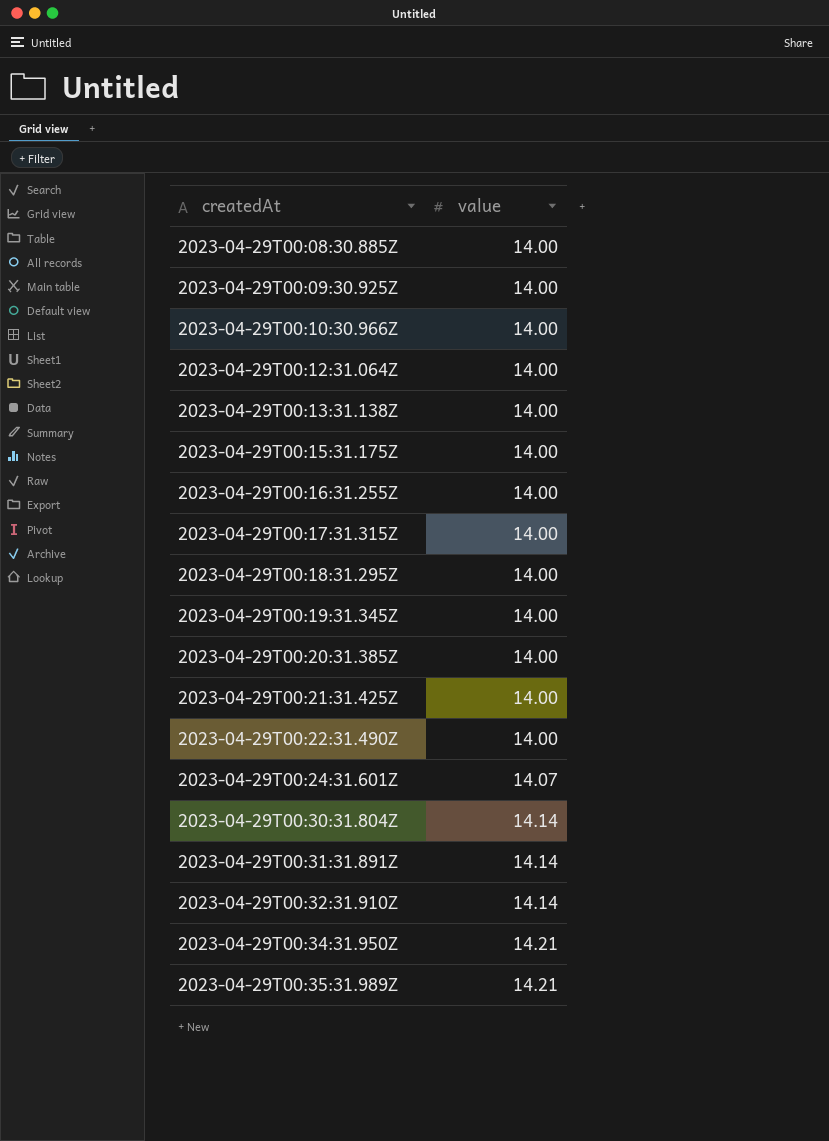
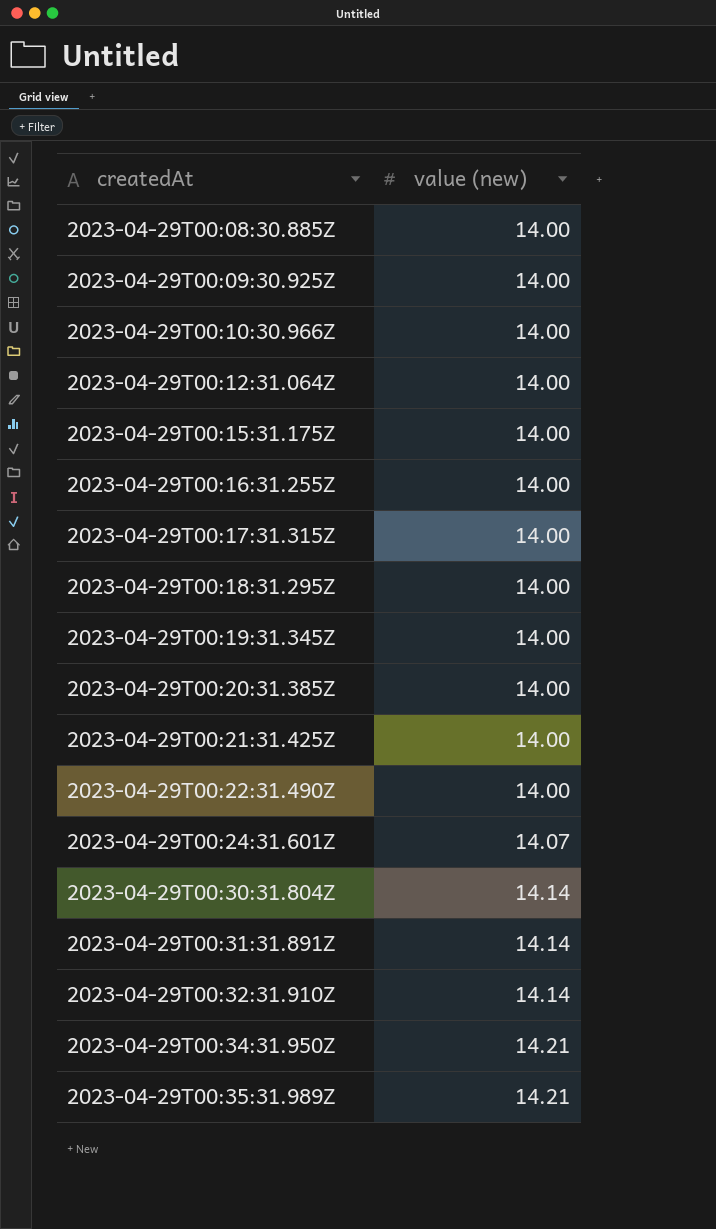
column name: value -> value (new)
row 2023-04-29T00:13:31.138Z: 14.00 -> none

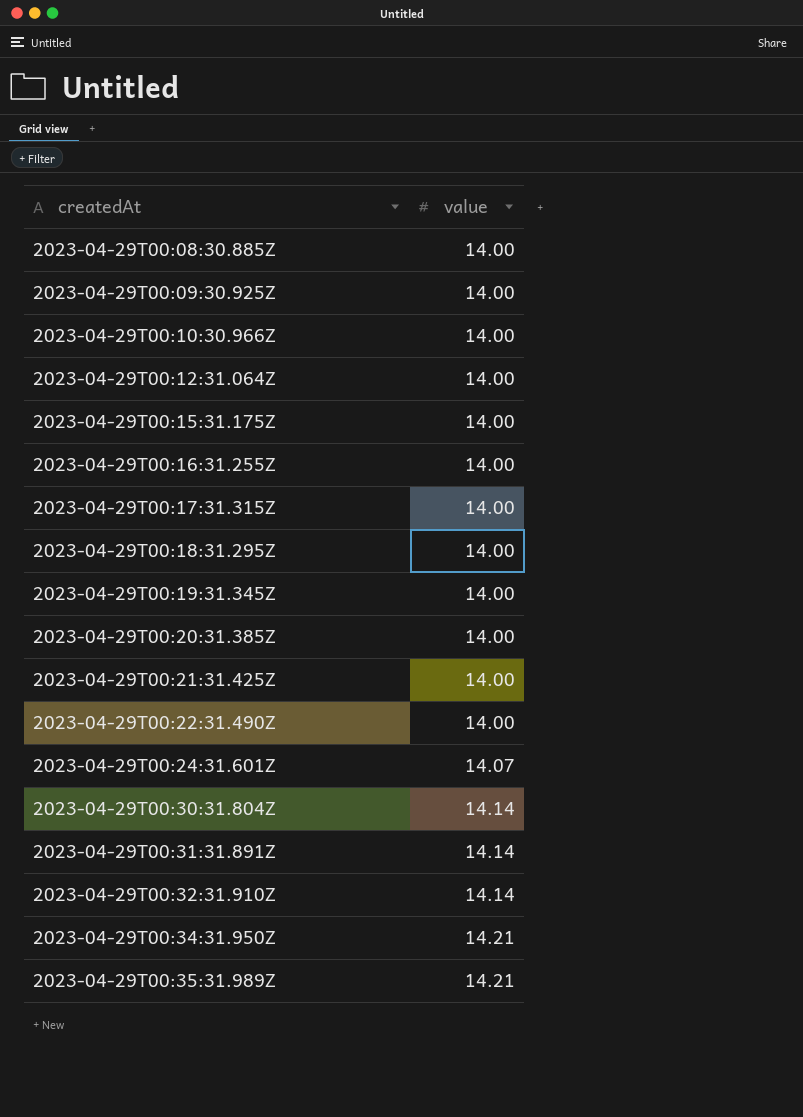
column name: value (new) -> value

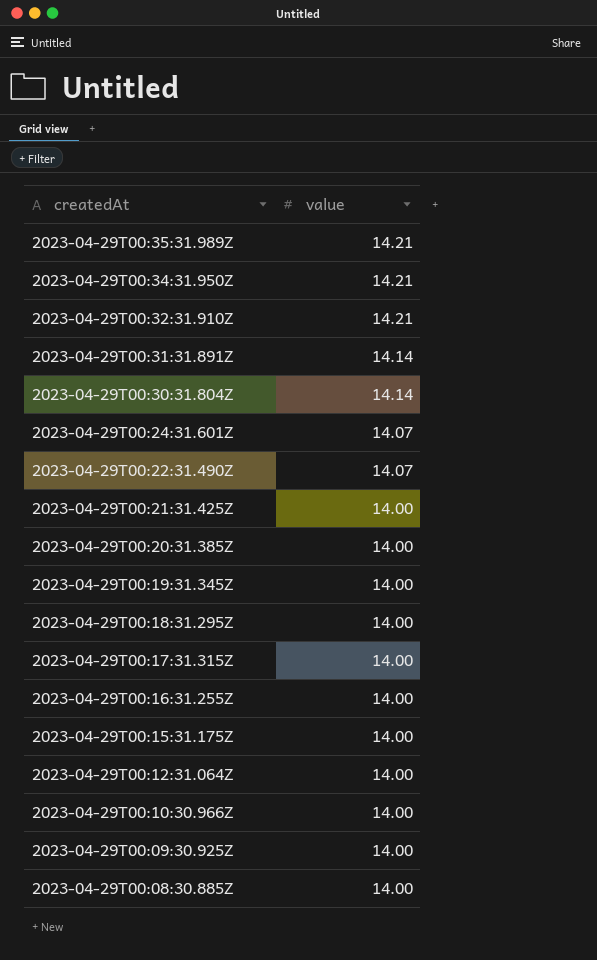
row order: createdAt ascending -> createdAt descending
2023-04-29T00:32:31.910Z | value: 14.14 -> 14.21
2023-04-29T00:22:31.490Z | value: 14.00 -> 14.07

